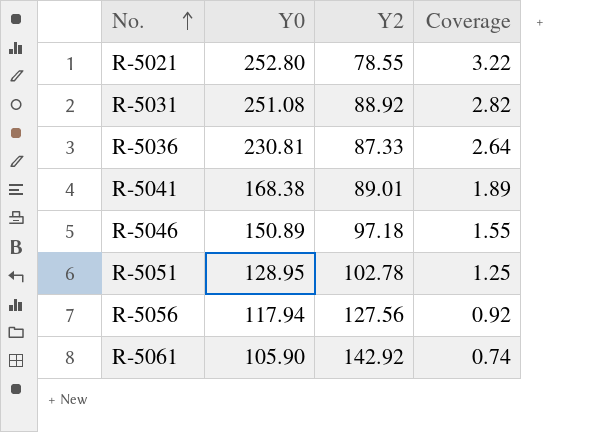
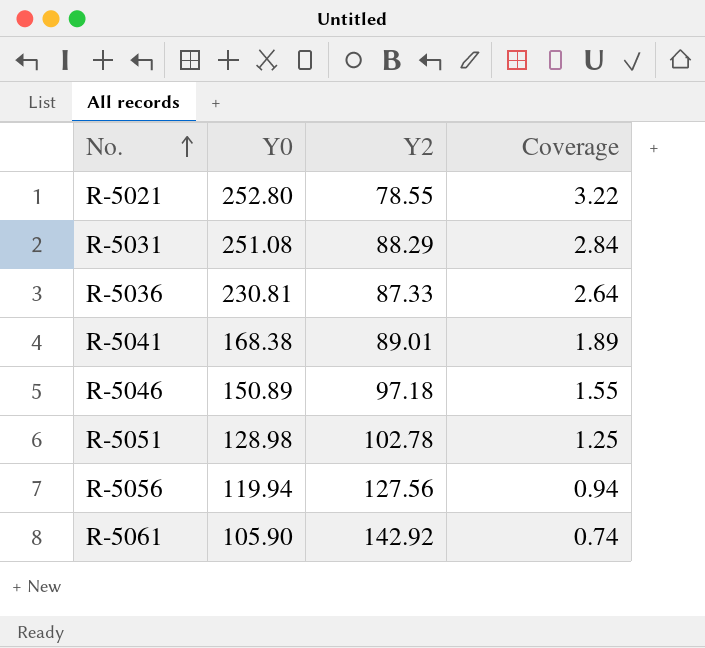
R-5031 | Y2: 88.92 -> 88.29
R-5031 | Coverage: 2.82 -> 2.84
R-5051 | Y0: 128.95 -> 128.98
R-5056 | Y0: 117.94 -> 119.94
R-5056 | Coverage: 0.92 -> 0.94

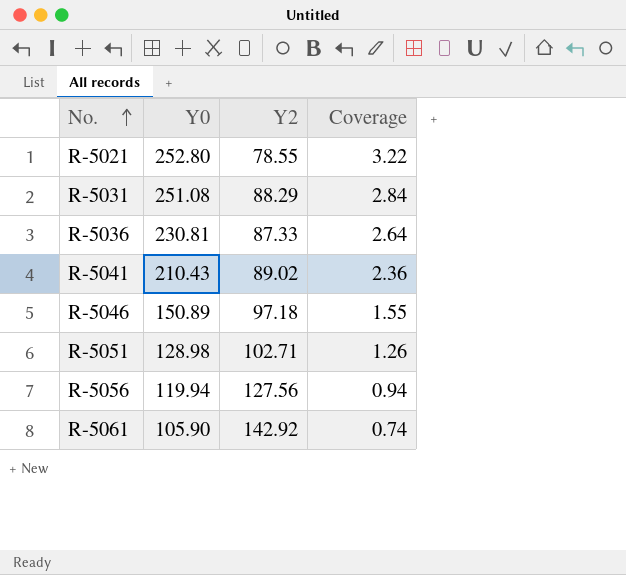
R-5041 | Y0: 168.38 -> 210.43
R-5041 | Y2: 89.01 -> 89.02
R-5041 | Coverage: 1.89 -> 2.36
R-5051 | Y2: 102.78 -> 102.71
R-5051 | Coverage: 1.25 -> 1.26

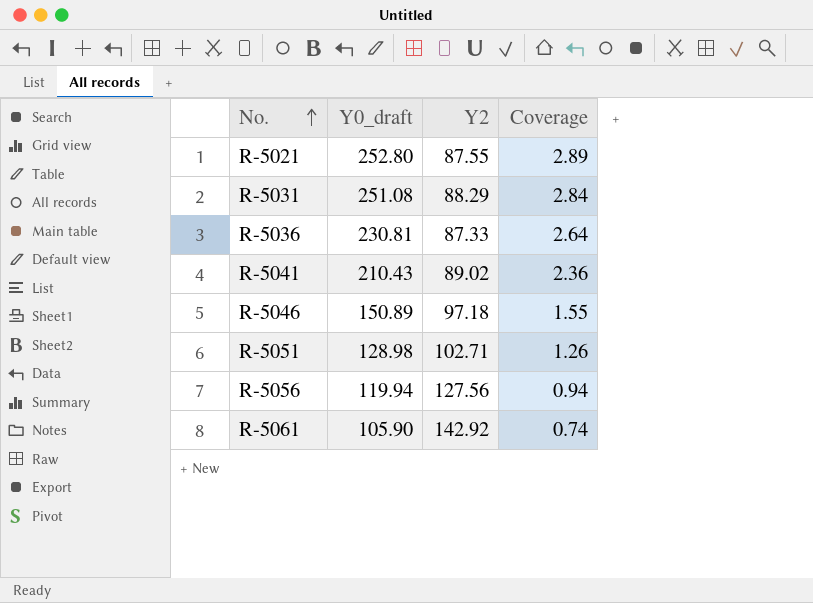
column name: Y0 -> Y0_draft
R-5021 | Y2: 78.55 -> 87.55
R-5021 | Coverage: 3.22 -> 2.89

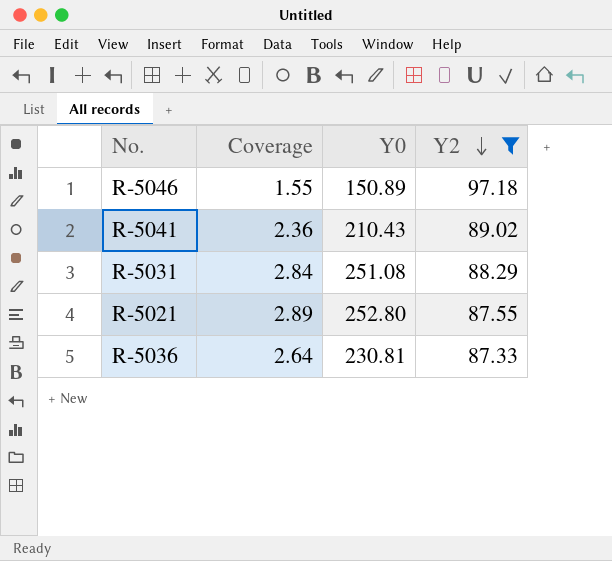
filter: none -> Y2 <= 97.18
row order: No. ascending -> Y2 descending
column Coverage | position: 4 -> 2
column name: Y0_draft -> Y0

